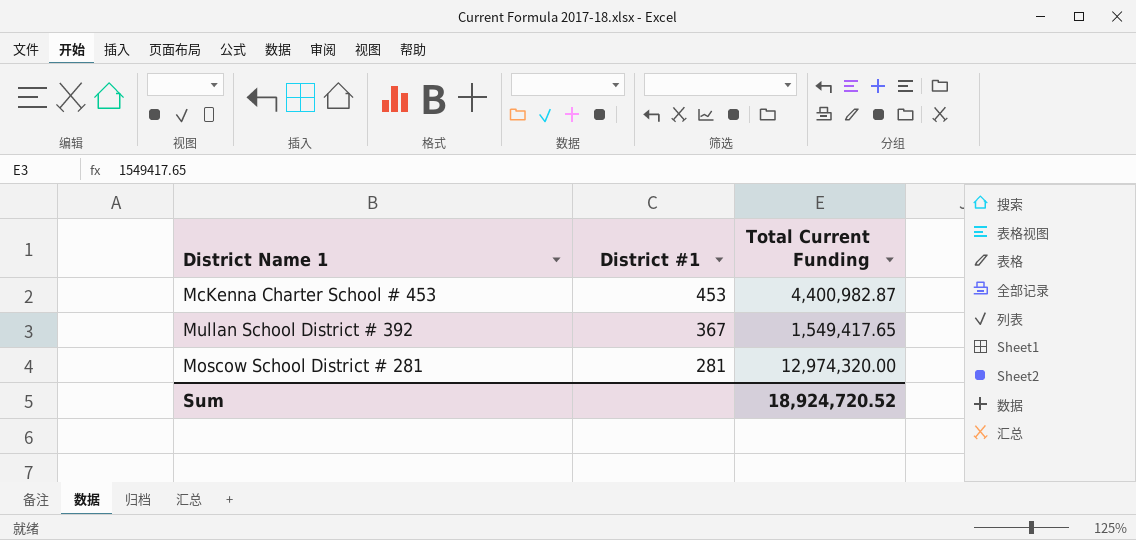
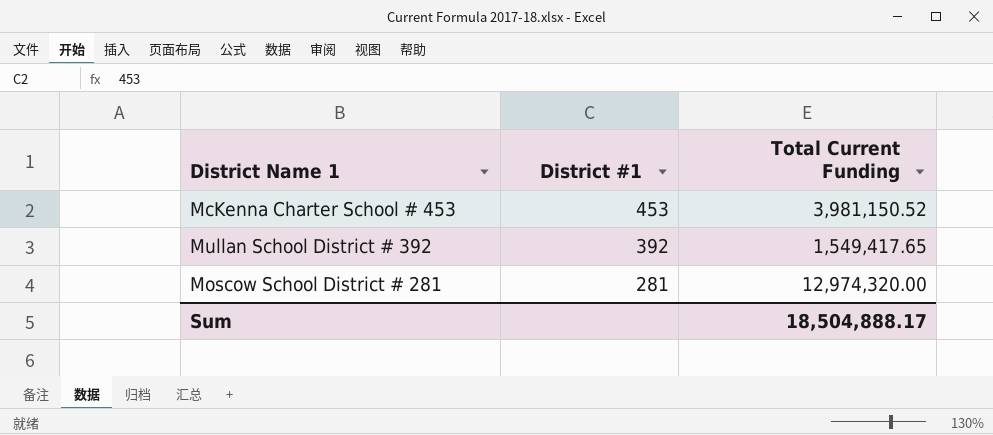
McKenna Charter School # 453 | Total Current Funding: 4,400,982.87 -> 3,981,150.52
Mullan School District # 392 | District #1: 367 -> 392
Sum | Total Current Funding: 18,924,720.52 -> 18,504,888.17

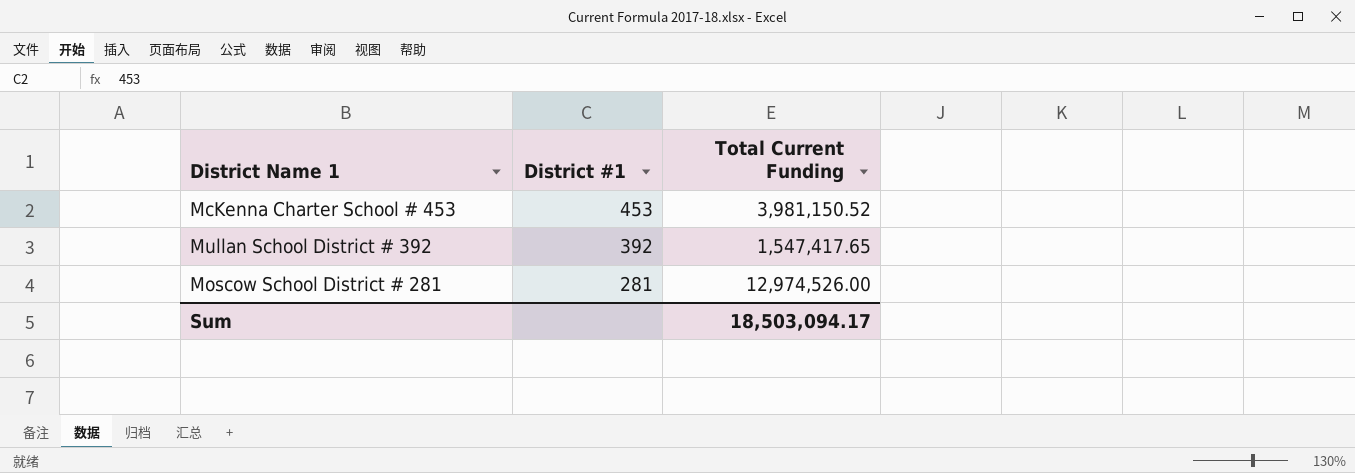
Mullan School District # 392 | Total Current Funding: 1,549,417.65 -> 1,547,417.65
Moscow School District # 281 | Total Current Funding: 12,974,320.00 -> 12,974,526.00
Sum | Total Current Funding: 18,504,888.17 -> 18,503,094.17

